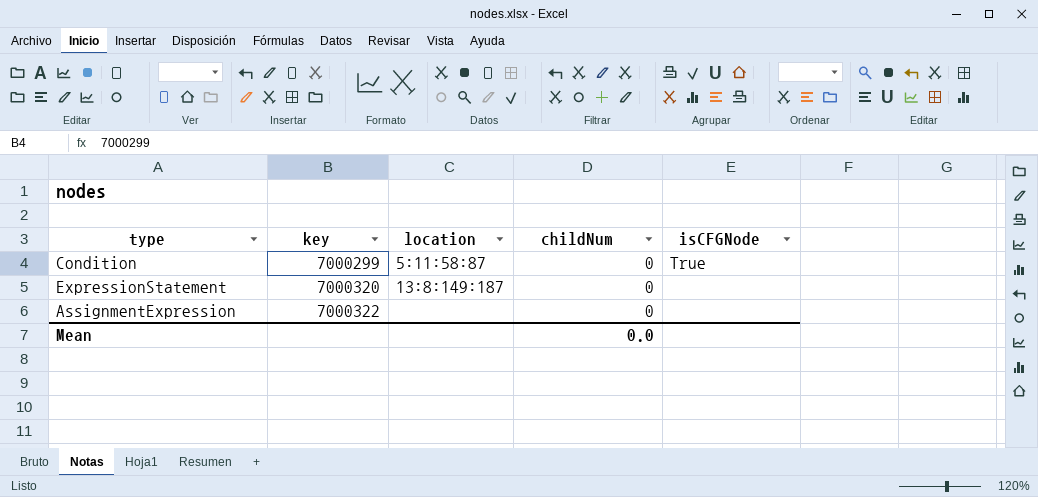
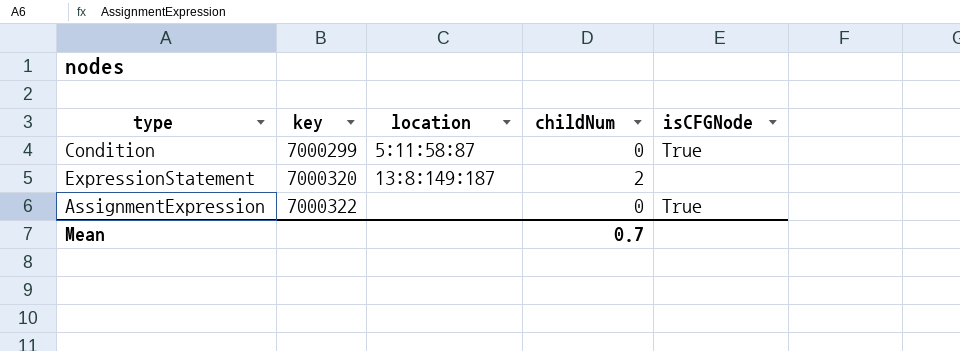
ExpressionStatement | childNum: 0 -> 2
AssignmentExpression | isCFGNode: none -> True
Mean | childNum: 0.0 -> 0.7

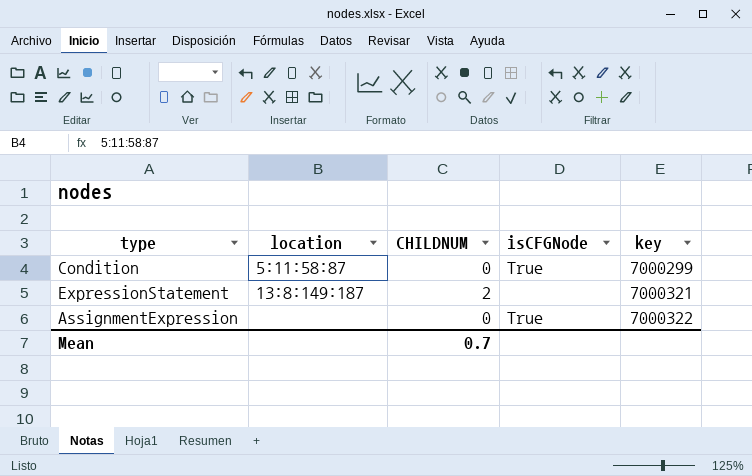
column name: childNum -> CHILDNUM
column key | position: 2 -> 5
ExpressionStatement | key: 7000320 -> 7000321

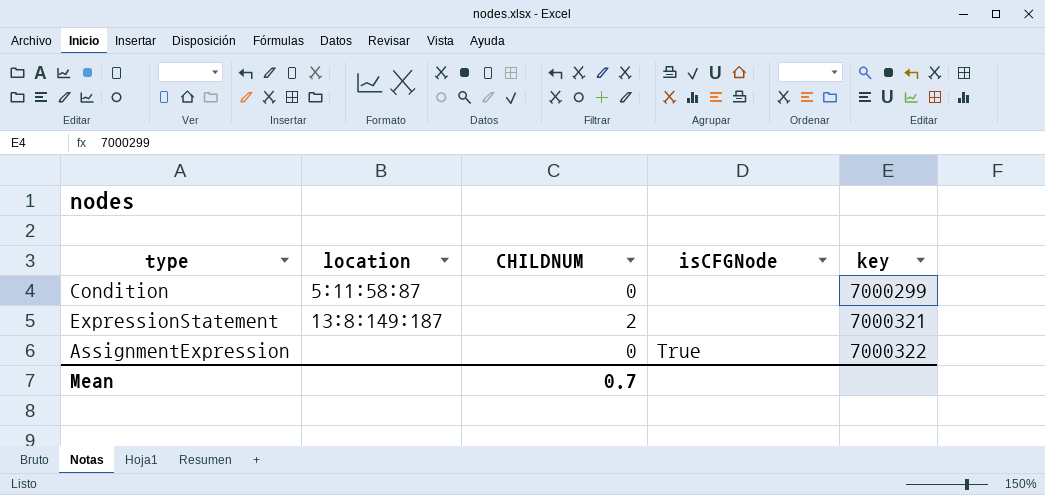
Condition | isCFGNode: True -> none

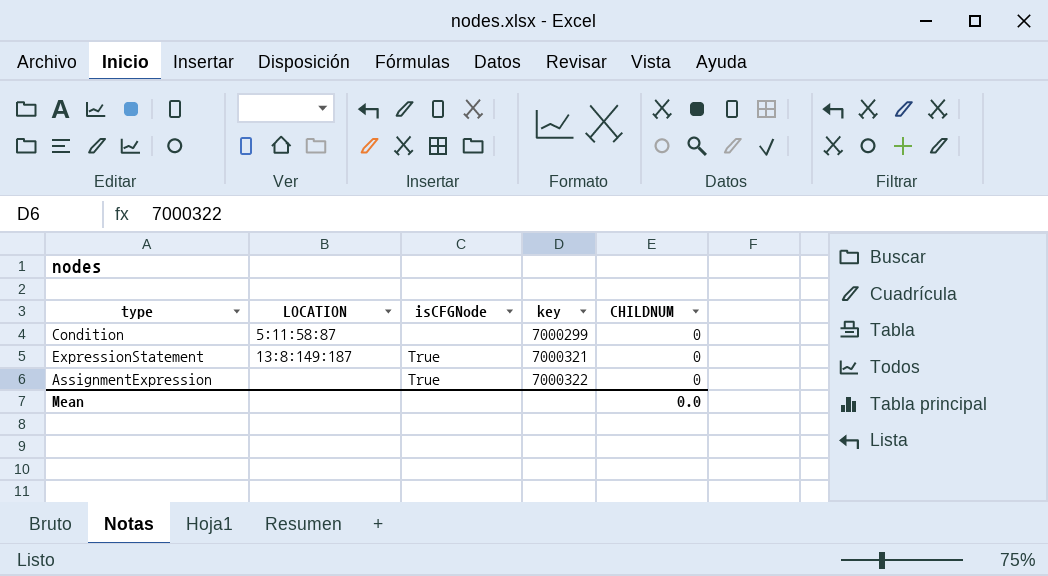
column name: location -> LOCATION
column CHILDNUM | position: 3 -> 5
ExpressionStatement | isCFGNode: none -> True
ExpressionStatement | CHILDNUM: 2 -> 0
Mean | CHILDNUM: 0.7 -> 0.0

